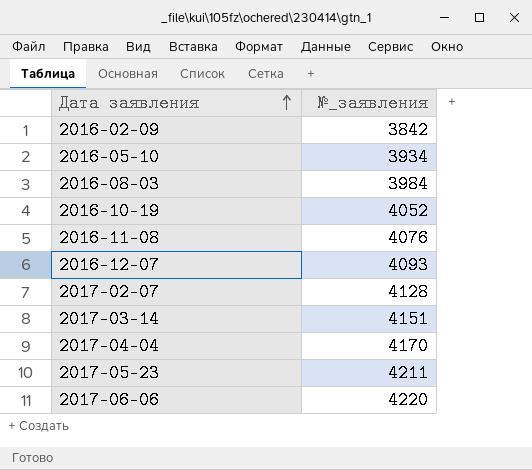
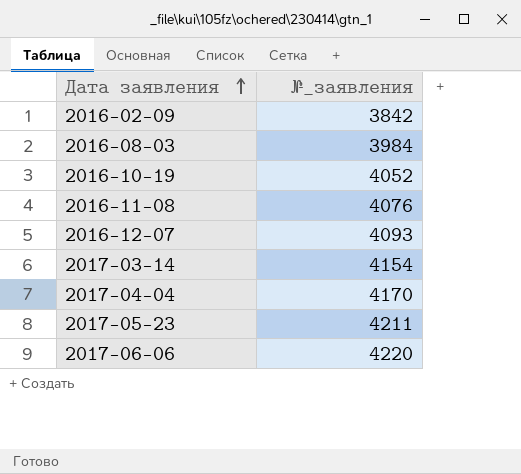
row 2016-05-10: 3934 -> none
row 2017-02-07: 4128 -> none
2017-03-14 | №_заявления: 4151 -> 4154

